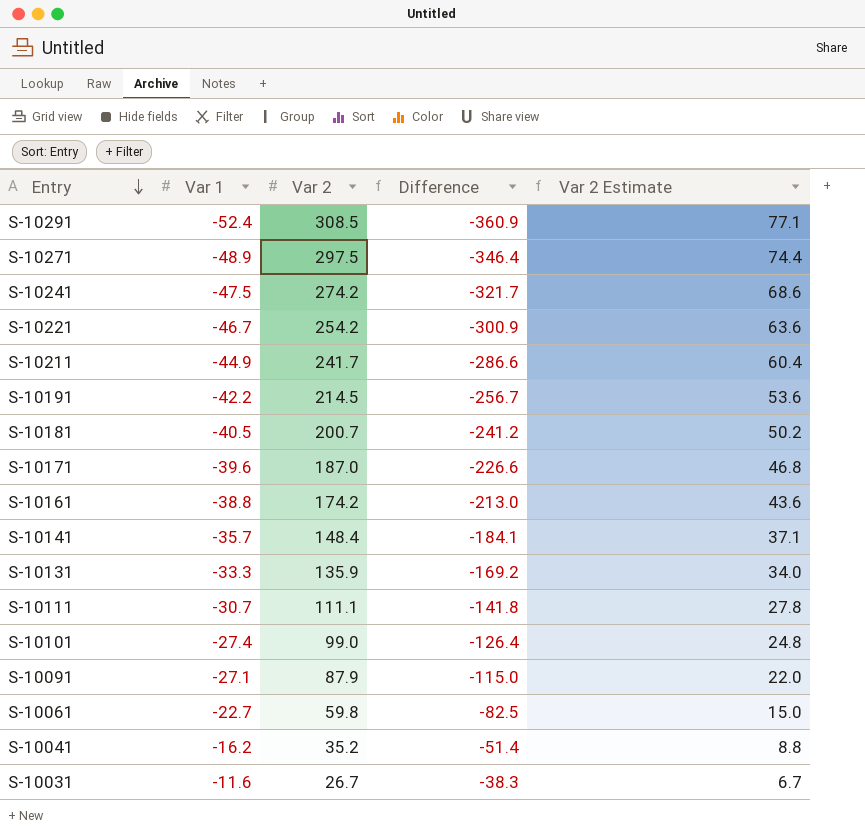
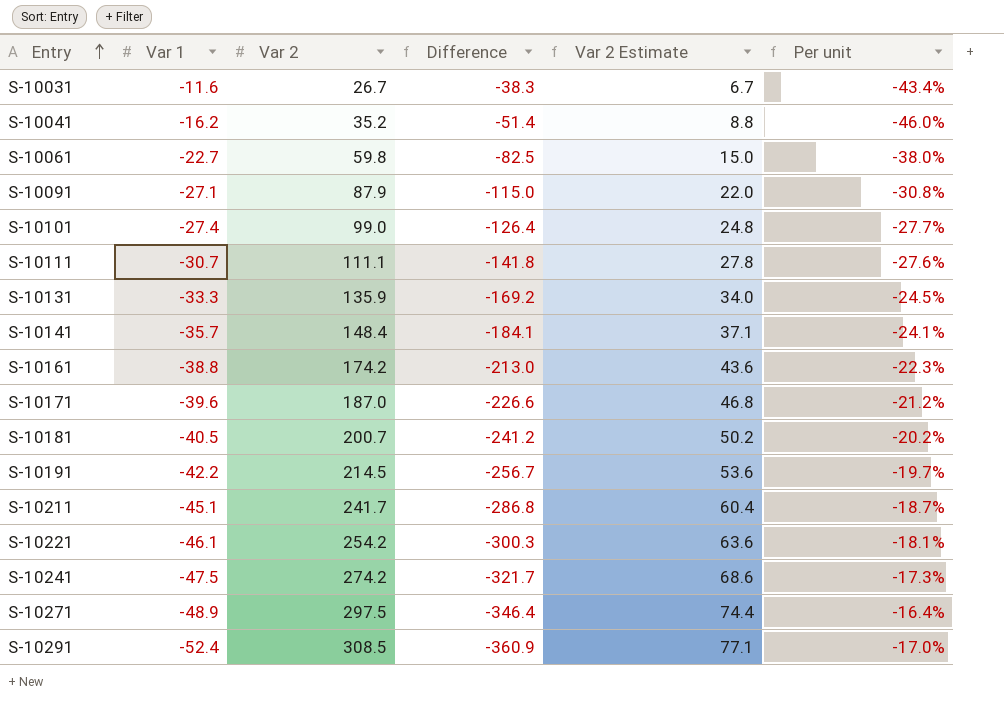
row order: Entry descending -> Entry ascending
column Per unit | formula: none -> [Var 1] / [Var 2]
S-10211 | Var 1: -44.9 -> -45.1
S-10211 | Difference: -286.6 -> -286.8
S-10221 | Var 1: -46.7 -> -46.1
S-10221 | Difference: -300.9 -> -300.3

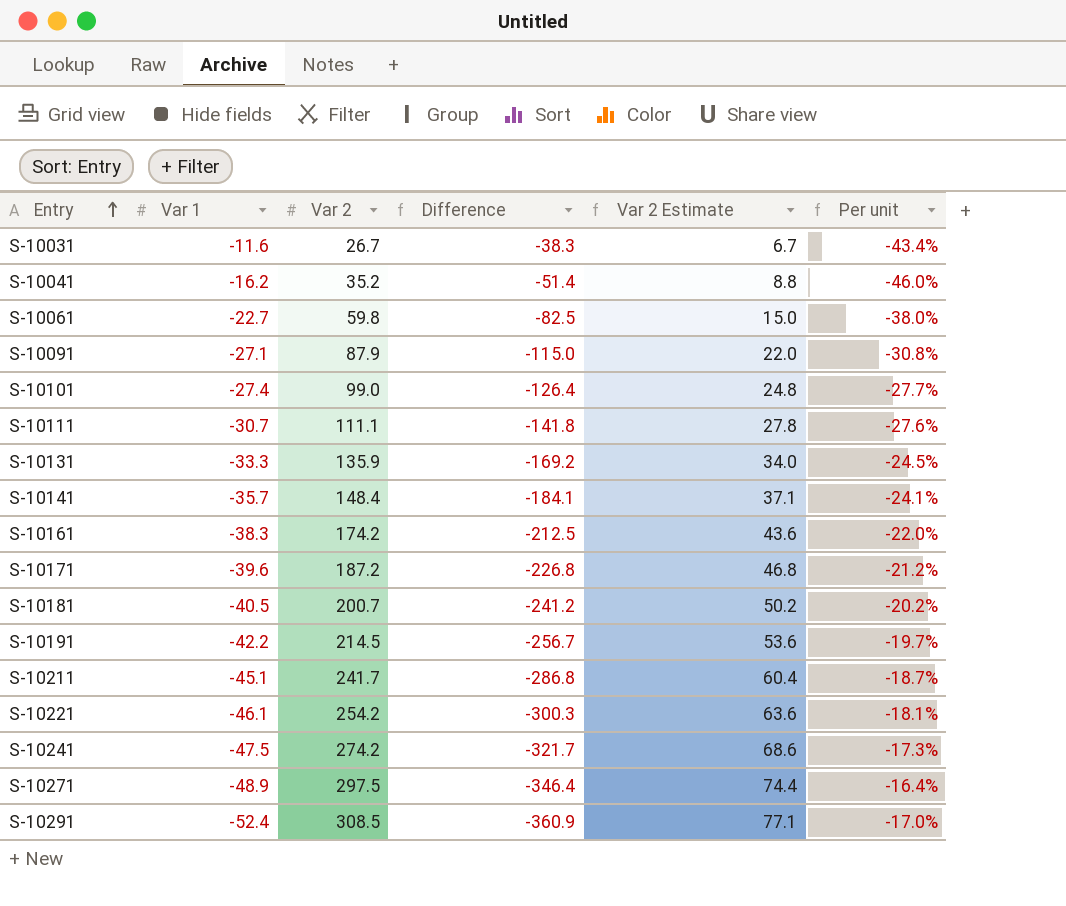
S-10161 | Var 1: -38.8 -> -38.3
S-10161 | Difference: -213.0 -> -212.5
S-10161 | Per unit: -22.3% -> -22.0%
S-10171 | Var 2: 187.0 -> 187.2
S-10171 | Difference: -226.6 -> -226.8

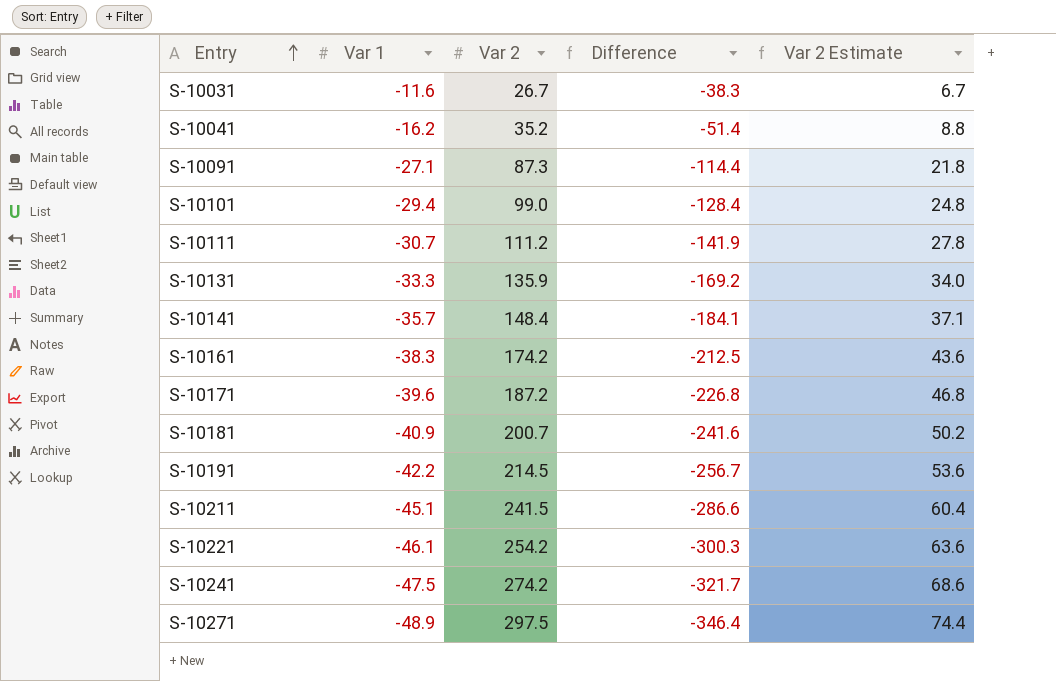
column Per unit | formula: [Var 1] / [Var 2] -> none
row S-10061: -22.7 | 59.8 | -82.5 | 15.0 | -38.0% -> none
row S-10291: -52.4 | 308.5 | -360.9 | 77.1 | -17.0% -> none
S-10091 | Var 2: 87.9 -> 87.3
S-10091 | Difference: -115.0 -> -114.4
S-10091 | Var 2 Estimate: 22.0 -> 21.8
S-10101 | Var 1: -27.4 -> -29.4
S-10101 | Difference: -126.4 -> -128.4
S-10111 | Var 2: 111.1 -> 111.2
S-10111 | Difference: -141.8 -> -141.9
S-10181 | Var 1: -40.5 -> -40.9
S-10181 | Difference: -241.2 -> -241.6
S-10211 | Var 2: 241.7 -> 241.5
S-10211 | Difference: -286.8 -> -286.6

